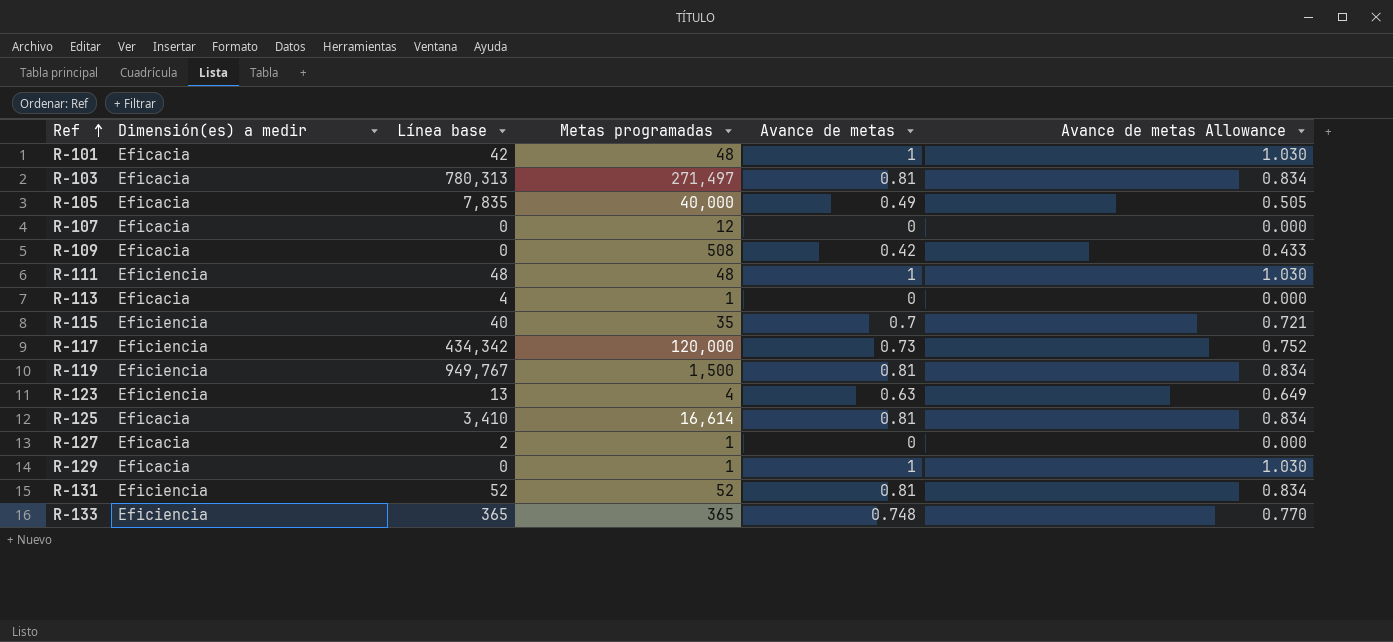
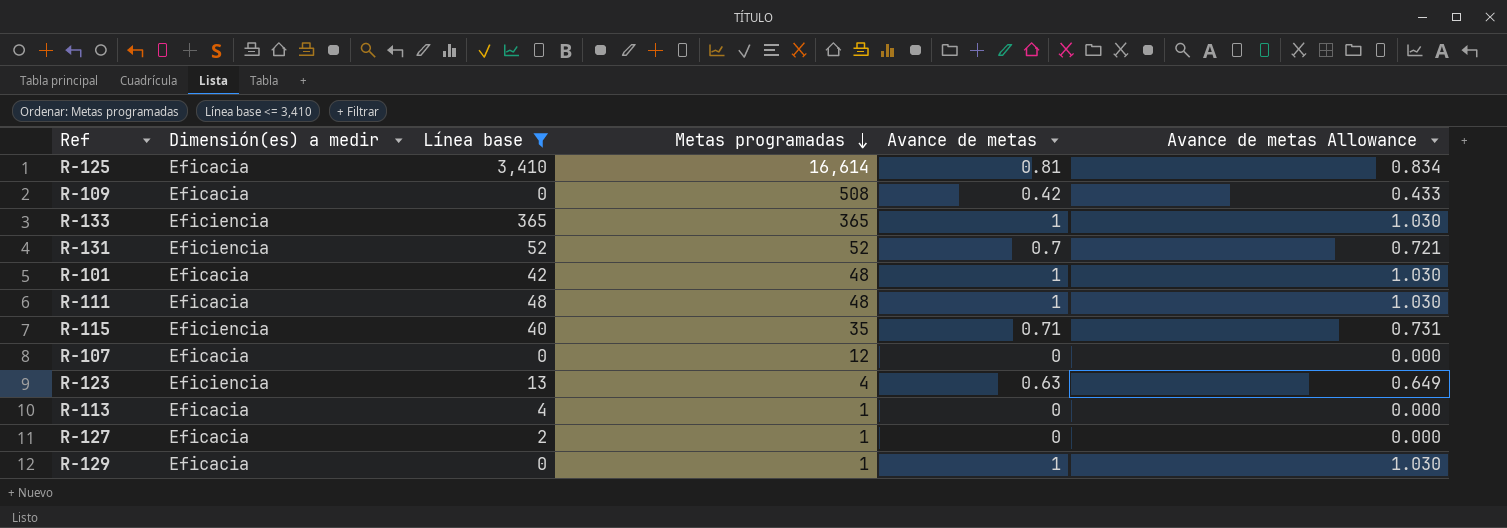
filter: none -> Línea base <= 3,410
row order: Ref ascending -> Metas programadas descending
R-133 | Avance de metas: 0.748 -> 1
R-133 | Avance de metas Allowance: 0.770 -> 1.030
R-131 | Avance de metas: 0.81 -> 0.7
R-131 | Avance de metas Allowance: 0.834 -> 0.721
R-111 | Dimensión(es) a medir: Eficiencia -> Eficacia
R-115 | Avance de metas: 0.7 -> 0.71
R-115 | Avance de metas Allowance: 0.721 -> 0.731

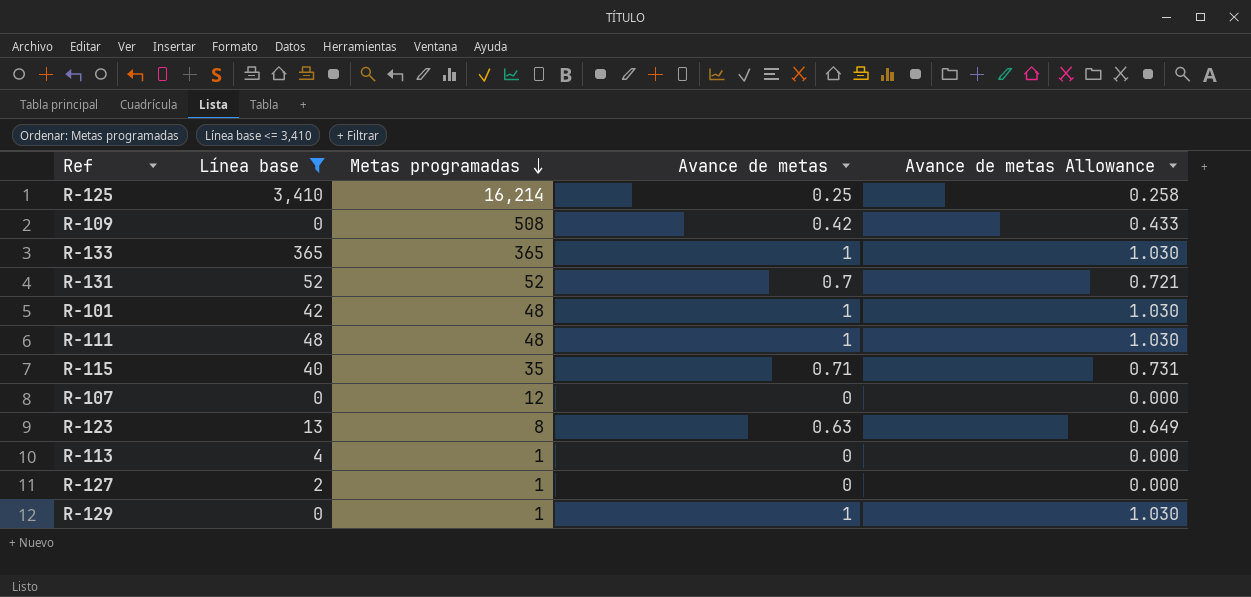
column Dimensión(es) a medir | position: 2 -> none
R-125 | Metas programadas: 16,614 -> 16,214
R-125 | Avance de metas: 0.81 -> 0.25
R-125 | Avance de metas Allowance: 0.834 -> 0.258
R-123 | Metas programadas: 4 -> 8

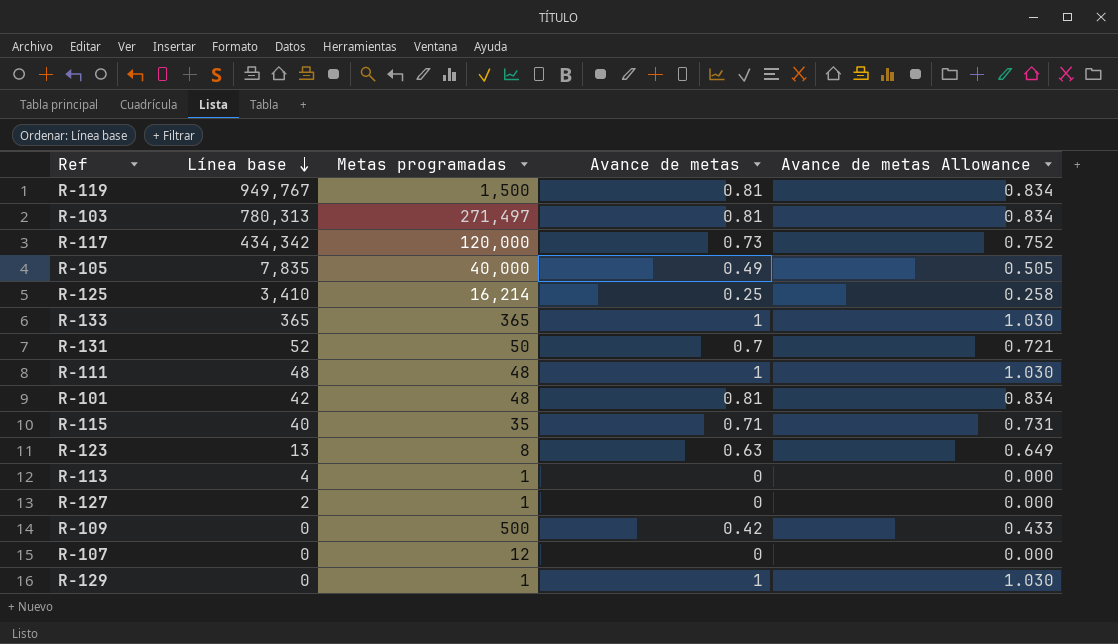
filter: Línea base <= 3,410 -> none
row order: Metas programadas descending -> Línea base descending
R-131 | Metas programadas: 52 -> 50
R-101 | Avance de metas: 1 -> 0.81
R-101 | Avance de metas Allowance: 1.030 -> 0.834
R-109 | Metas programadas: 508 -> 500

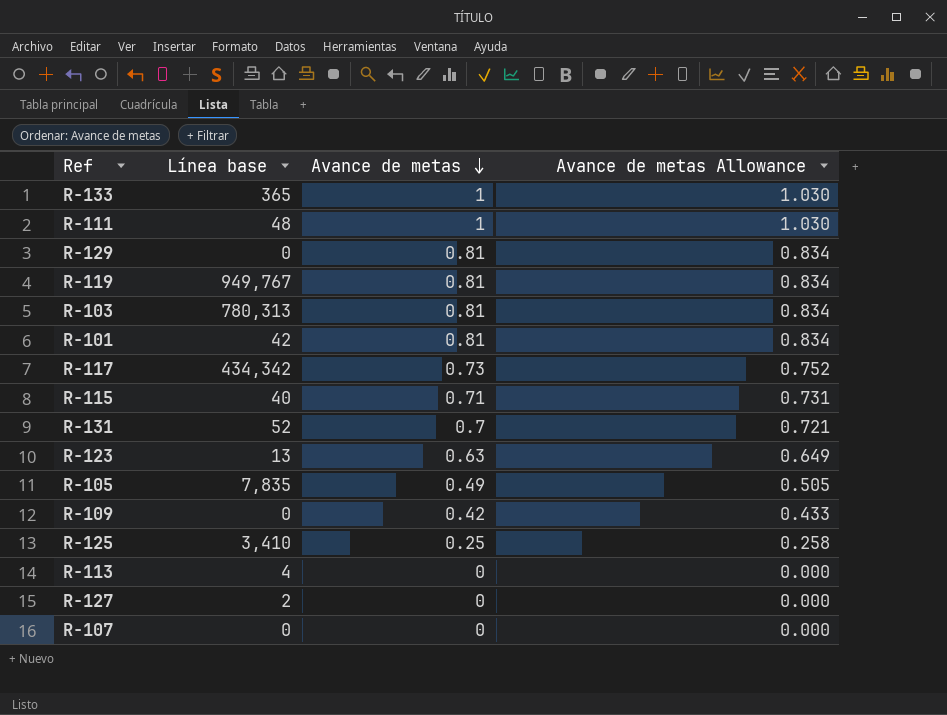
row order: Línea base descending -> Avance de metas descending
column Metas programadas | position: 3 -> none
R-129 | Avance de metas: 1 -> 0.81
R-129 | Avance de metas Allowance: 1.030 -> 0.834

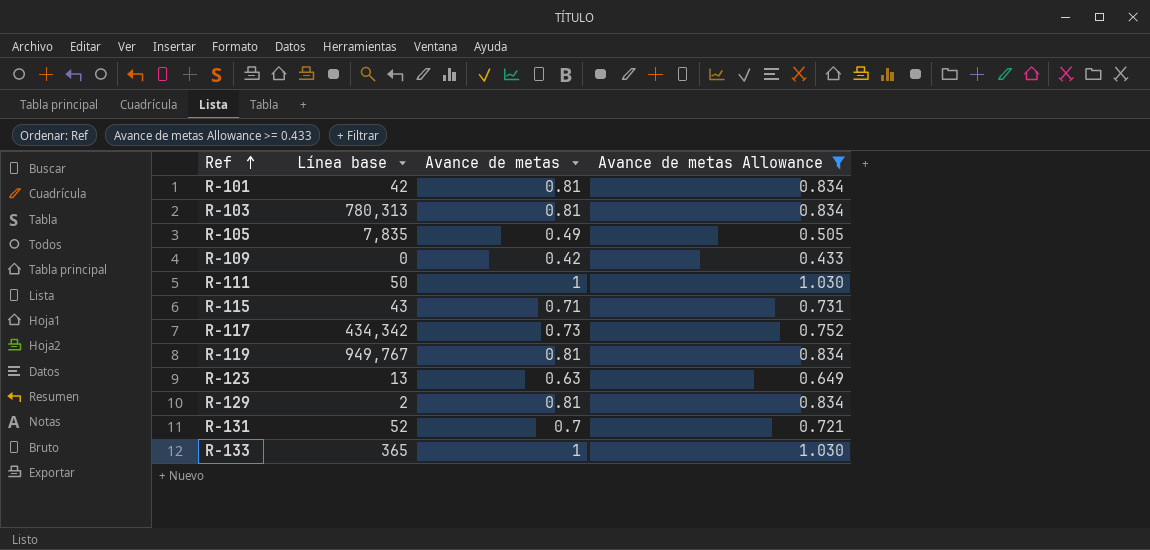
filter: none -> Avance de metas Allowance >= 0.433
row order: Avance de metas descending -> Ref ascending
R-111 | Línea base: 48 -> 50
R-115 | Línea base: 40 -> 43
R-129 | Línea base: 0 -> 2

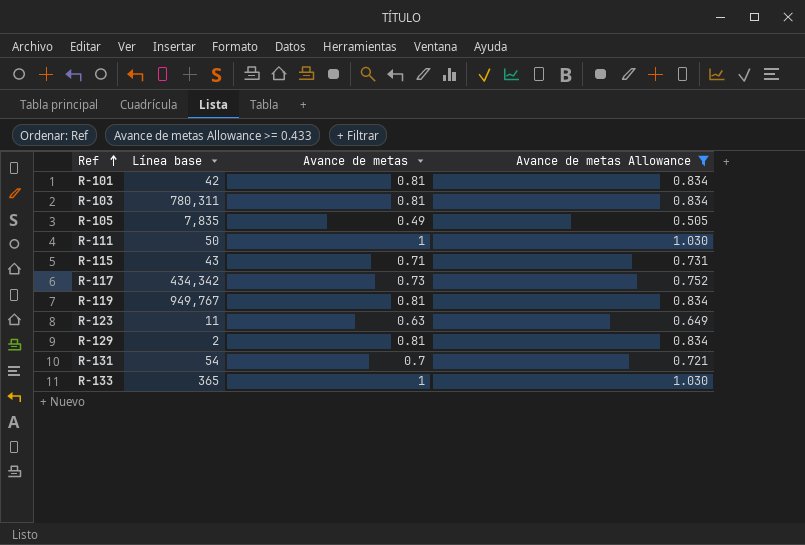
row R-109: 0 | 0.42 | 0.433 -> none
R-103 | Línea base: 780,313 -> 780,311
R-123 | Línea base: 13 -> 11
R-131 | Línea base: 52 -> 54

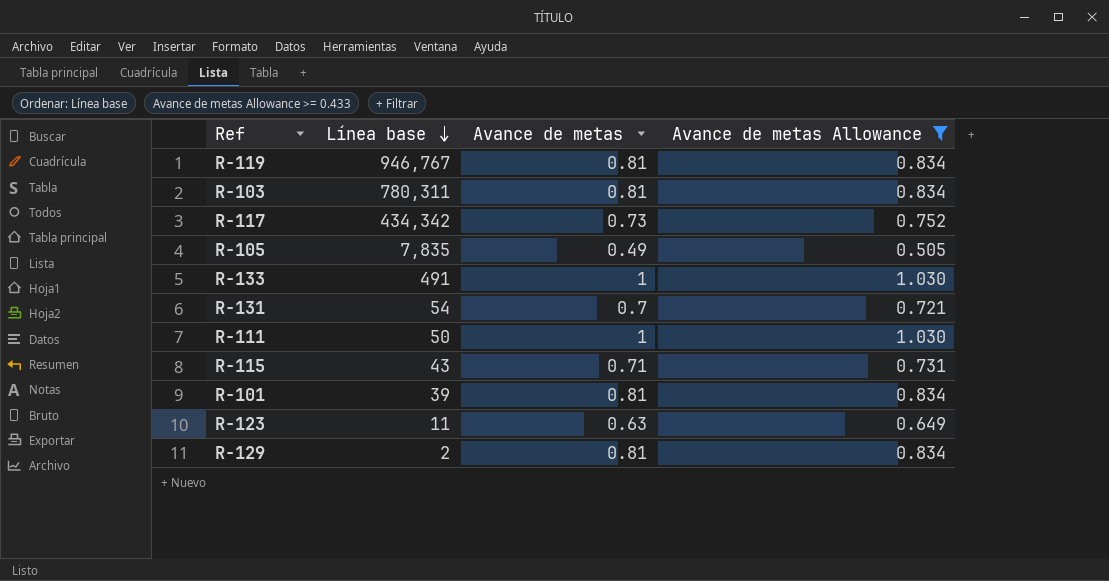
row order: Ref ascending -> Línea base descending
R-119 | Línea base: 949,767 -> 946,767
R-133 | Línea base: 365 -> 491
R-101 | Línea base: 42 -> 39

